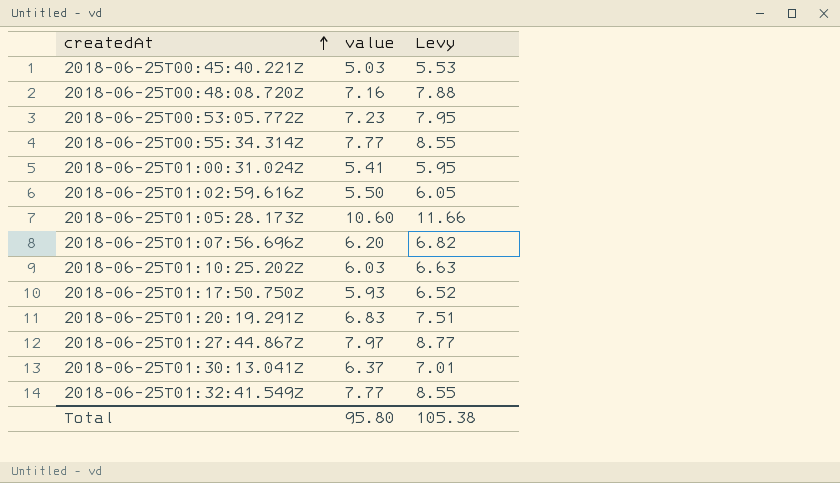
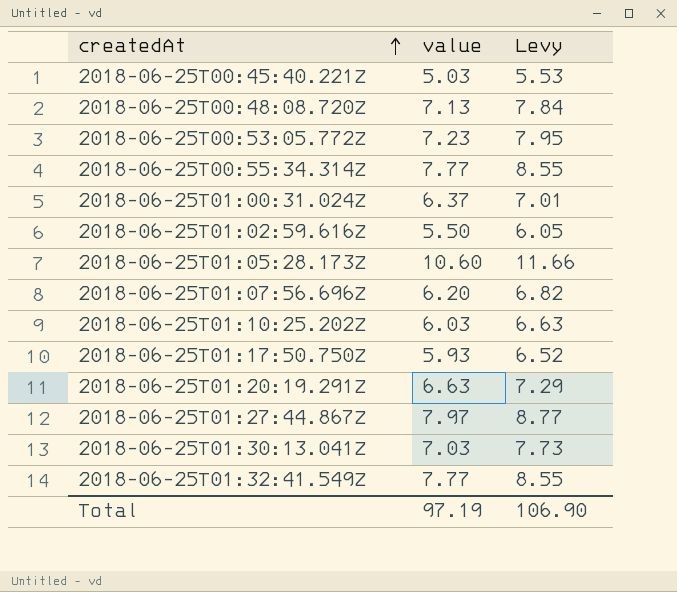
2018-06-25T00:48:08.720Z | value: 7.16 -> 7.13
2018-06-25T00:48:08.720Z | Levy: 7.88 -> 7.84
2018-06-25T01:00:31.024Z | value: 5.41 -> 6.37
2018-06-25T01:00:31.024Z | Levy: 5.95 -> 7.01
2018-06-25T01:20:19.291Z | value: 6.83 -> 6.63
2018-06-25T01:20:19.291Z | Levy: 7.51 -> 7.29
2018-06-25T01:30:13.041Z | value: 6.37 -> 7.03
2018-06-25T01:30:13.041Z | Levy: 7.01 -> 7.73
Total | value: 95.80 -> 97.19
Total | Levy: 105.38 -> 106.90

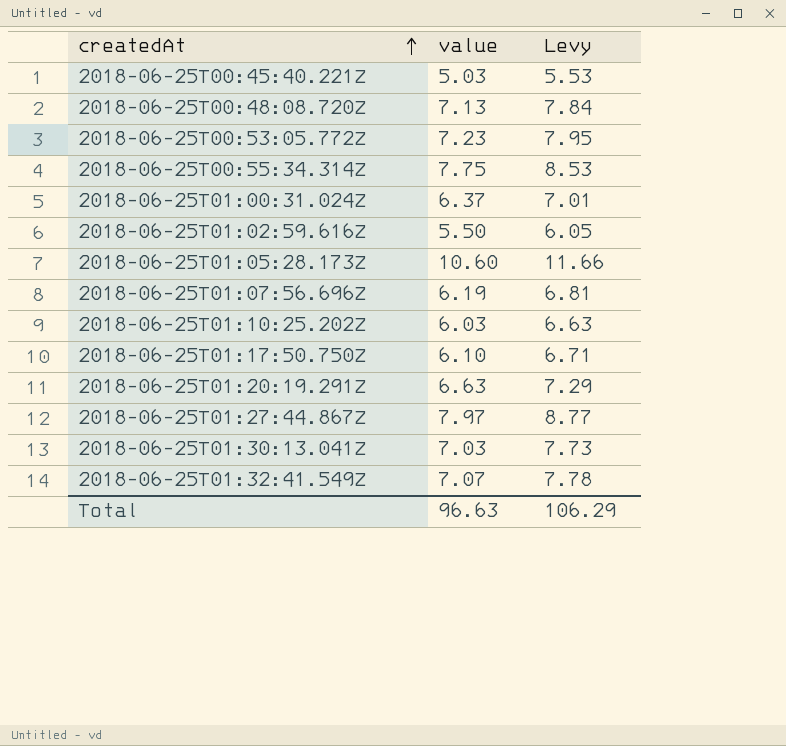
2018-06-25T00:55:34.314Z | value: 7.77 -> 7.75
2018-06-25T00:55:34.314Z | Levy: 8.55 -> 8.53
2018-06-25T01:07:56.696Z | value: 6.20 -> 6.19
2018-06-25T01:07:56.696Z | Levy: 6.82 -> 6.81
2018-06-25T01:17:50.750Z | value: 5.93 -> 6.10
2018-06-25T01:17:50.750Z | Levy: 6.52 -> 6.71
2018-06-25T01:32:41.549Z | value: 7.77 -> 7.07
2018-06-25T01:32:41.549Z | Levy: 8.55 -> 7.78
Total | value: 97.19 -> 96.63
Total | Levy: 106.90 -> 106.29

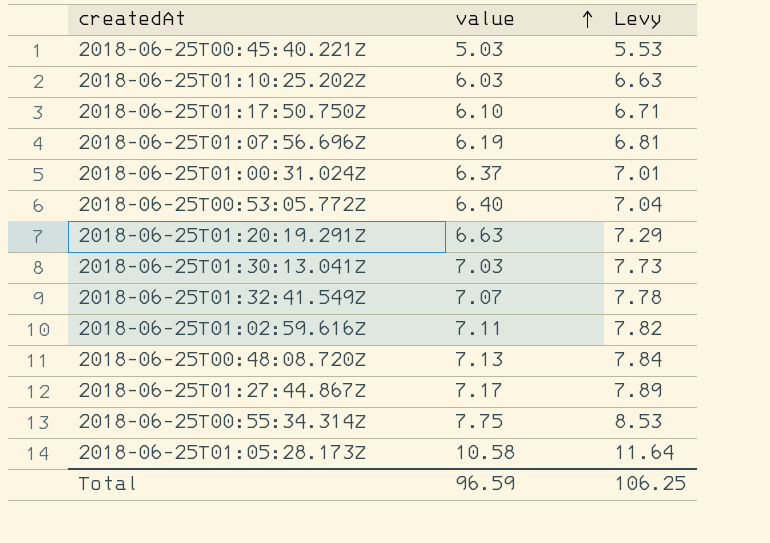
row order: createdAt ascending -> value ascending
2018-06-25T00:53:05.772Z | value: 7.23 -> 6.40
2018-06-25T00:53:05.772Z | Levy: 7.95 -> 7.04
2018-06-25T01:02:59.616Z | value: 5.50 -> 7.11
2018-06-25T01:02:59.616Z | Levy: 6.05 -> 7.82
2018-06-25T01:27:44.867Z | value: 7.97 -> 7.17
2018-06-25T01:27:44.867Z | Levy: 8.77 -> 7.89
2018-06-25T01:05:28.173Z | value: 10.60 -> 10.58
2018-06-25T01:05:28.173Z | Levy: 11.66 -> 11.64
Total | value: 96.63 -> 96.59
Total | Levy: 106.29 -> 106.25

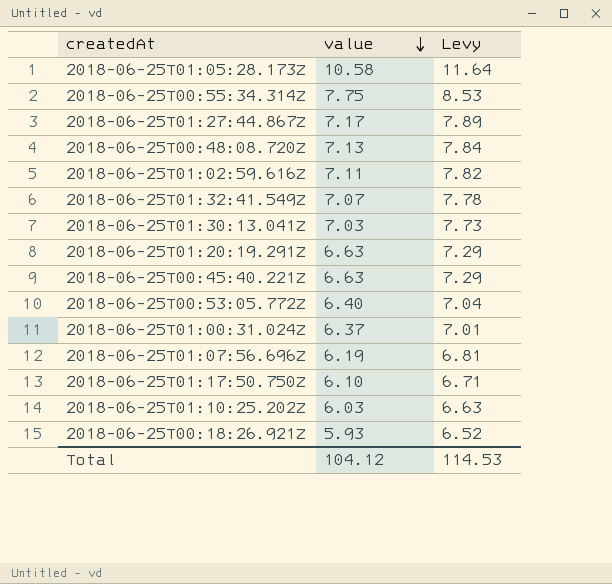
row order: value ascending -> value descending
2018-06-25T00:45:40.221Z | value: 5.03 -> 6.63
2018-06-25T00:45:40.221Z | Levy: 5.53 -> 7.29
row 2018-06-25T00:18:26.921Z: none -> 5.93 | 6.52
Total | value: 96.59 -> 104.12
Total | Levy: 106.25 -> 114.53

